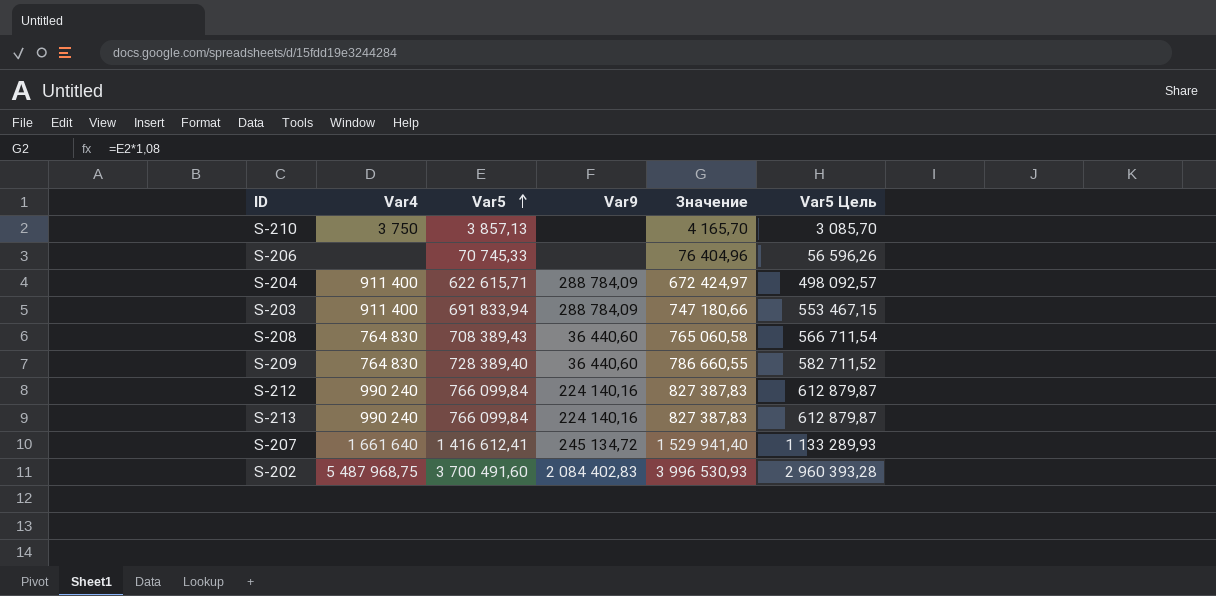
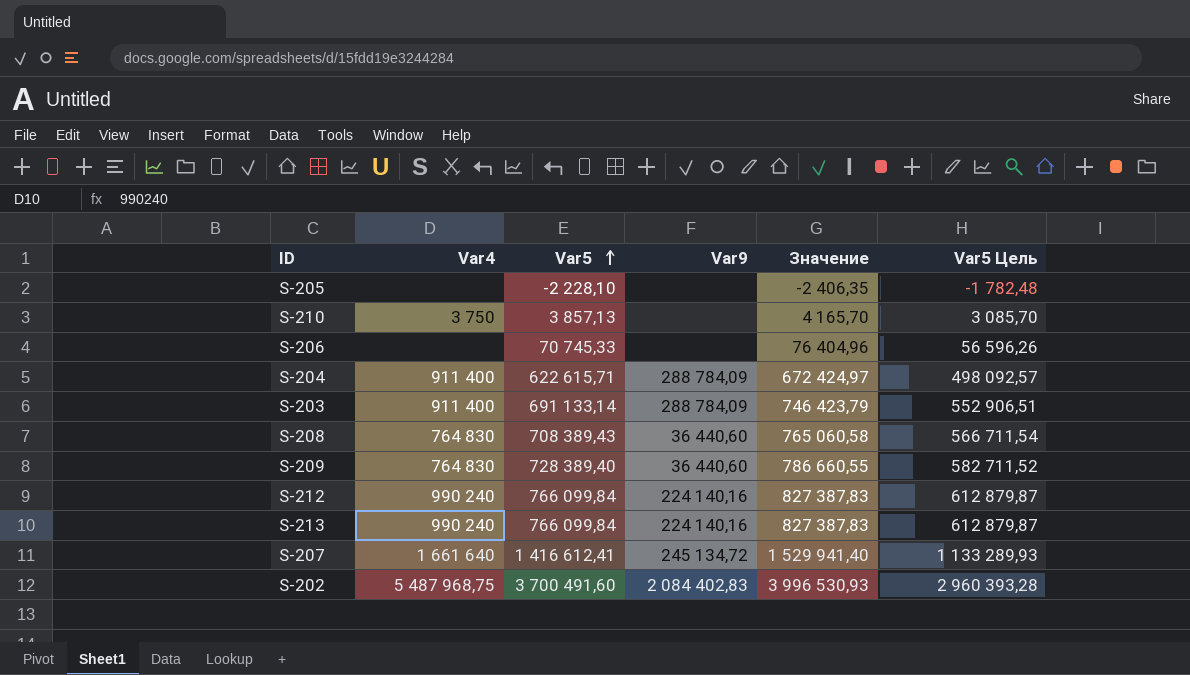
row S-205: none -> none | -2 228,10 | none | -2 406,35 | -1 782,48
S-203 | Var5: 691 833,94 -> 691 133,14
S-203 | Значение: 747 180,66 -> 746 423,79
S-203 | Var5 Цель: 553 467,15 -> 552 906,51

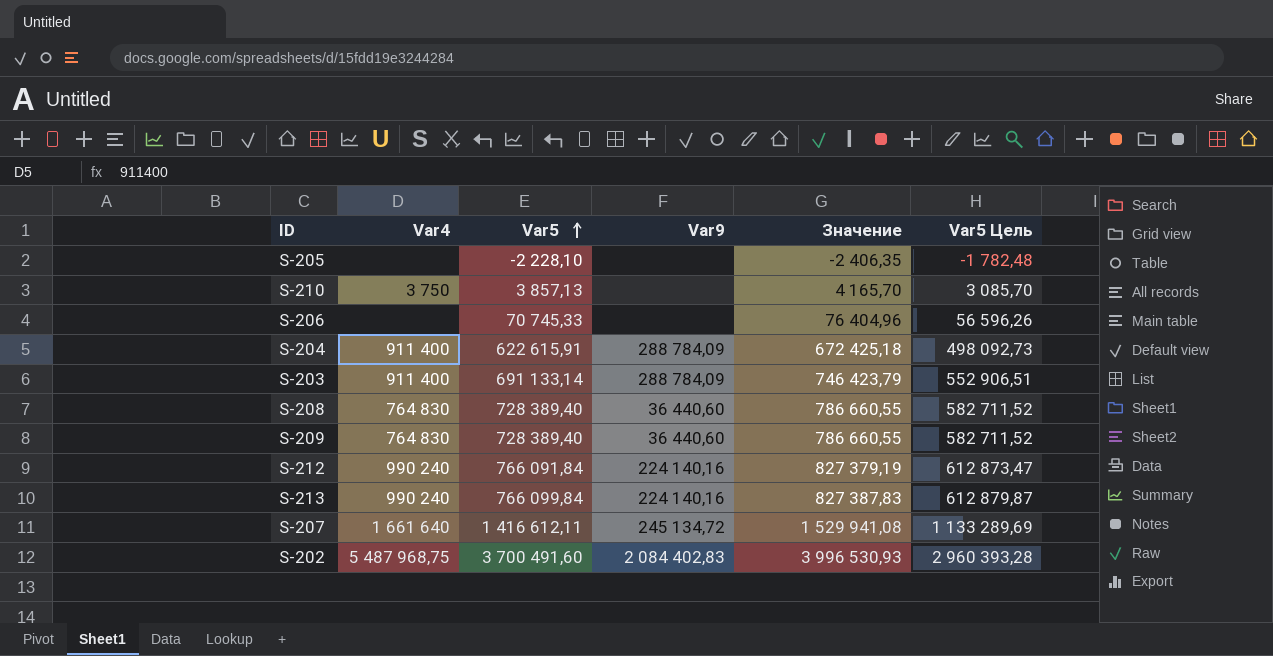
S-204 | Var5: 622 615,71 -> 622 615,91
S-204 | Значение: 672 424,97 -> 672 425,18
S-204 | Var5 Цель: 498 092,57 -> 498 092,73
S-208 | Var5: 708 389,43 -> 728 389,40
S-208 | Значение: 765 060,58 -> 786 660,55
S-208 | Var5 Цель: 566 711,54 -> 582 711,52
S-212 | Var5: 766 099,84 -> 766 091,84
S-212 | Значение: 827 387,83 -> 827 379,19
S-212 | Var5 Цель: 612 879,87 -> 612 873,47
S-207 | Var5: 1 416 612,41 -> 1 416 612,11
S-207 | Значение: 1 529 941,40 -> 1 529 941,08
S-207 | Var5 Цель: 1 133 289,93 -> 1 133 289,69

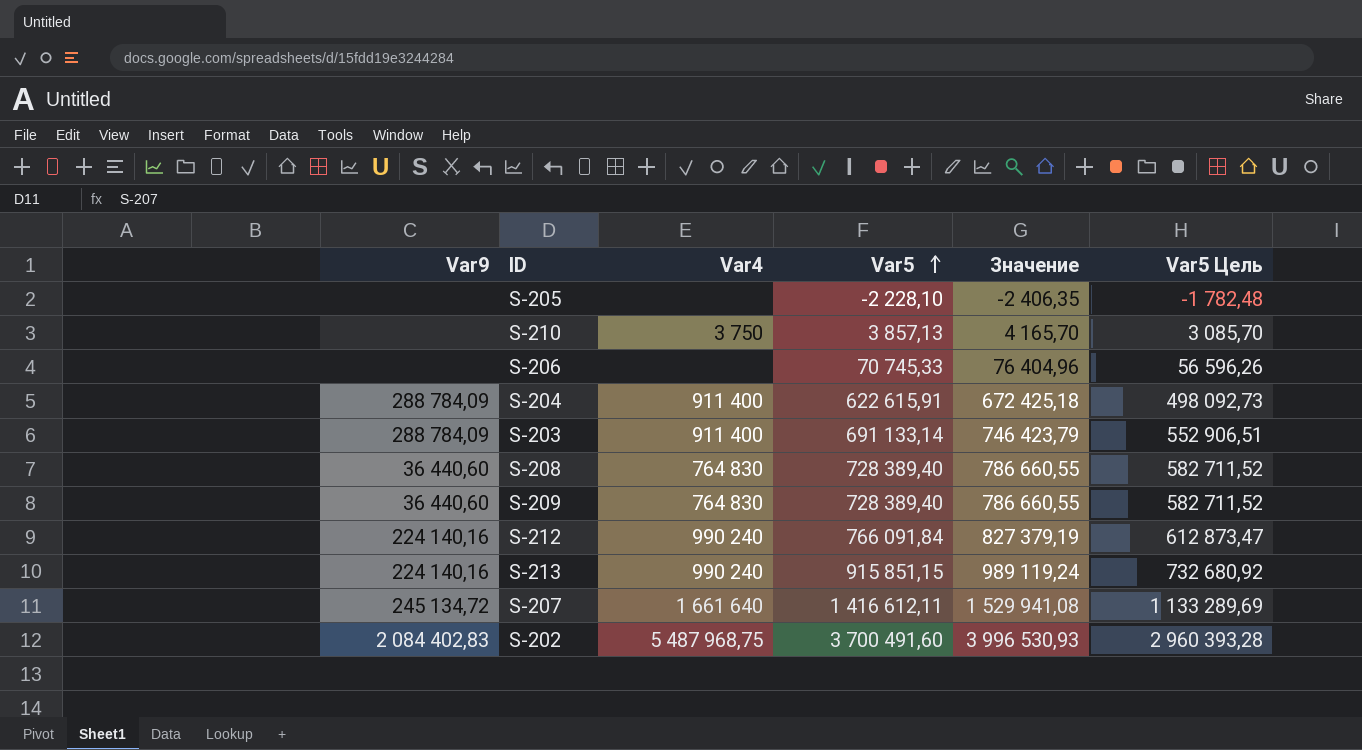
column Var9 | position: 4 -> 1
S-213 | Var5: 766 099,84 -> 915 851,15
S-213 | Значение: 827 387,83 -> 989 119,24
S-213 | Var5 Цель: 612 879,87 -> 732 680,92

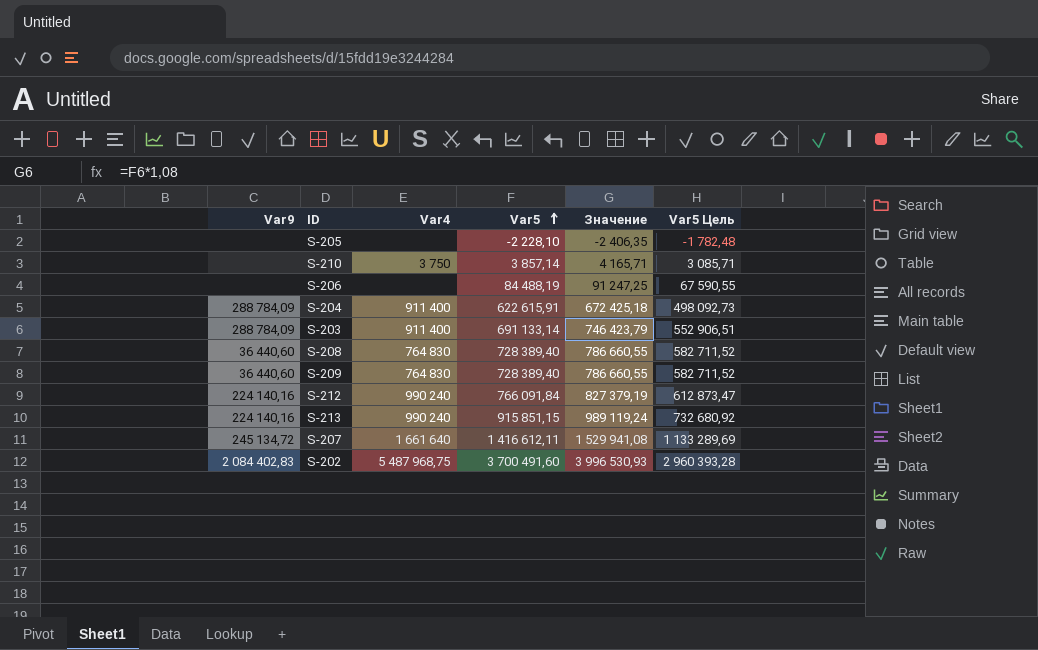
S-210 | Var5: 3 857,13 -> 3 857,14
S-210 | Значение: 4 165,70 -> 4 165,71
S-210 | Var5 Цель: 3 085,70 -> 3 085,71
S-206 | Var5: 70 745,33 -> 84 488,19
S-206 | Значение: 76 404,96 -> 91 247,25
S-206 | Var5 Цель: 56 596,26 -> 67 590,55

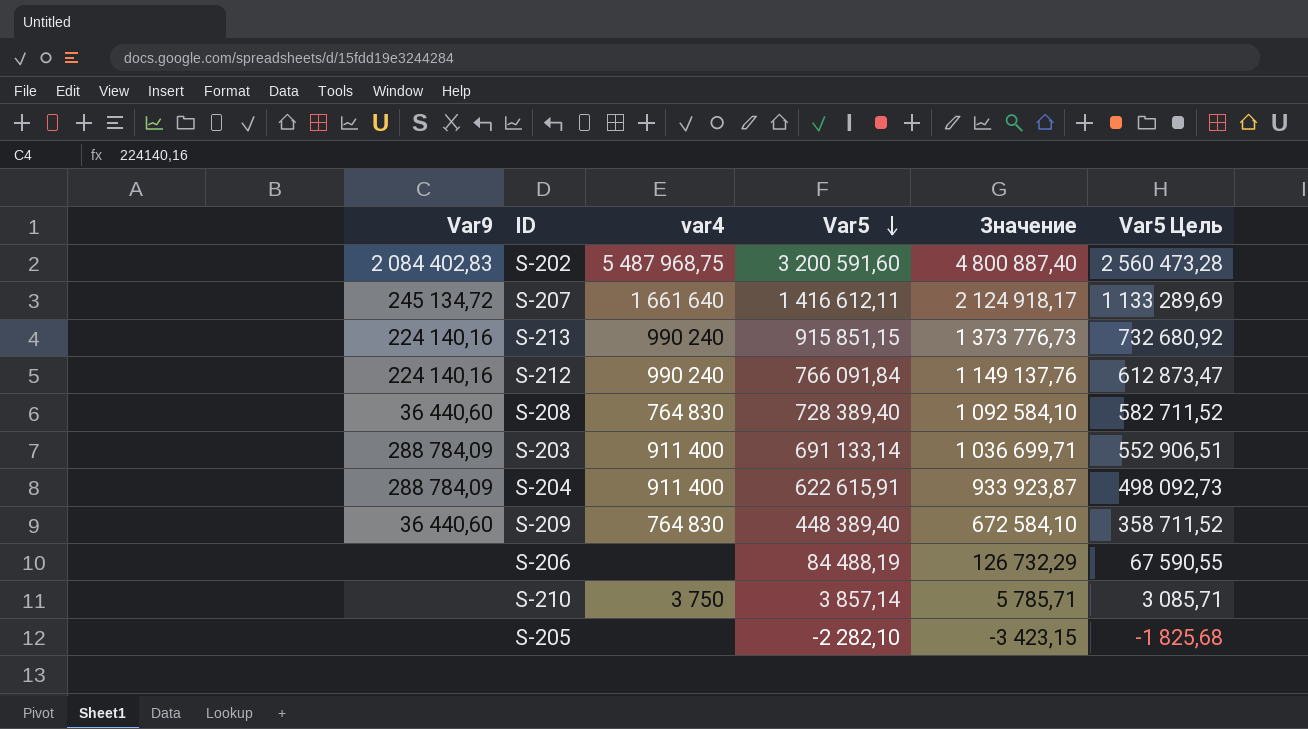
row order: Var5 ascending -> Var5 descending
column name: Var4 -> var4
column Значение | formula: [Var5] * 1,08 -> [Var5] * 1,5
S-202 | Var5: 3 700 491,60 -> 3 200 591,60
S-202 | Var5 Цель: 2 960 393,28 -> 2 560 473,28
S-209 | Var5: 728 389,40 -> 448 389,40
S-209 | Var5 Цель: 582 711,52 -> 358 711,52
S-205 | Var5: -2 228,10 -> -2 282,10
S-205 | Var5 Цель: -1 782,48 -> -1 825,68

